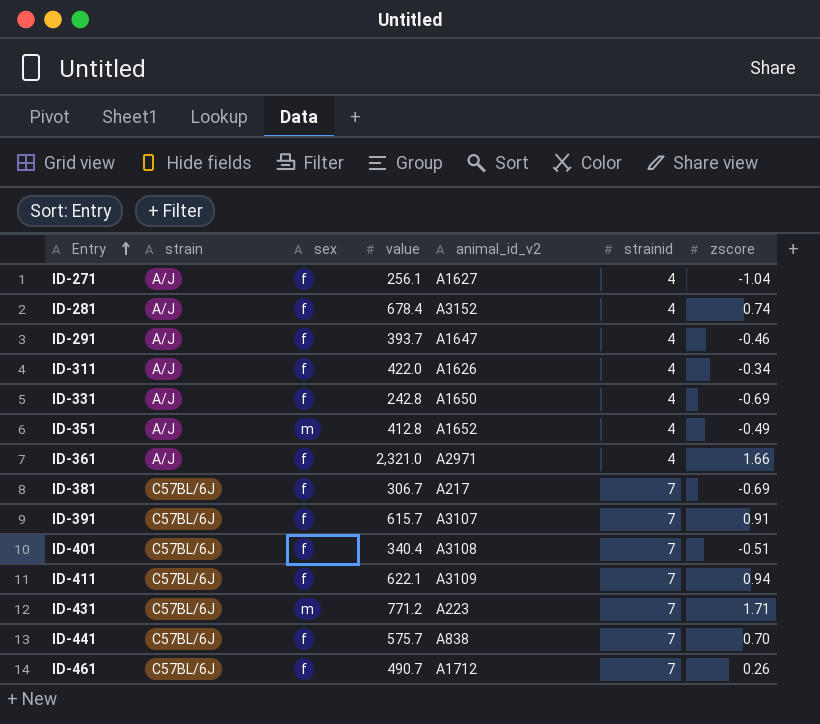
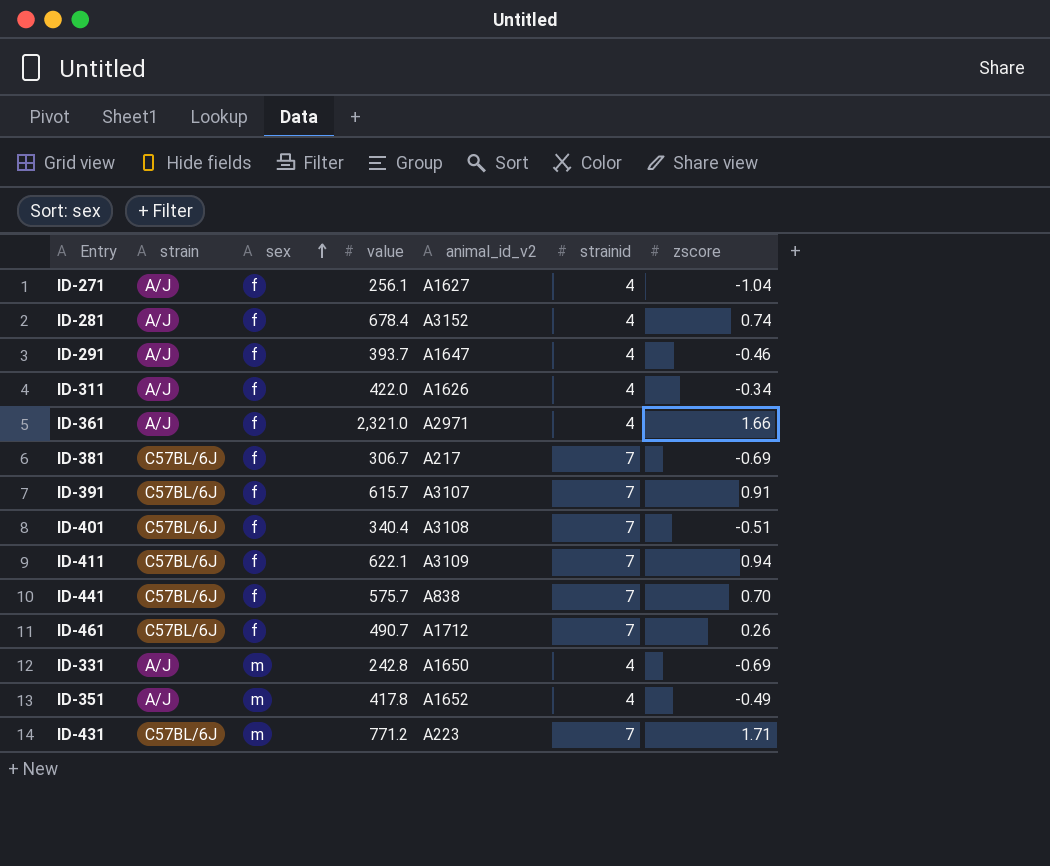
row order: Entry ascending -> sex ascending
ID-331 | sex: f -> m
ID-351 | value: 412.8 -> 417.8

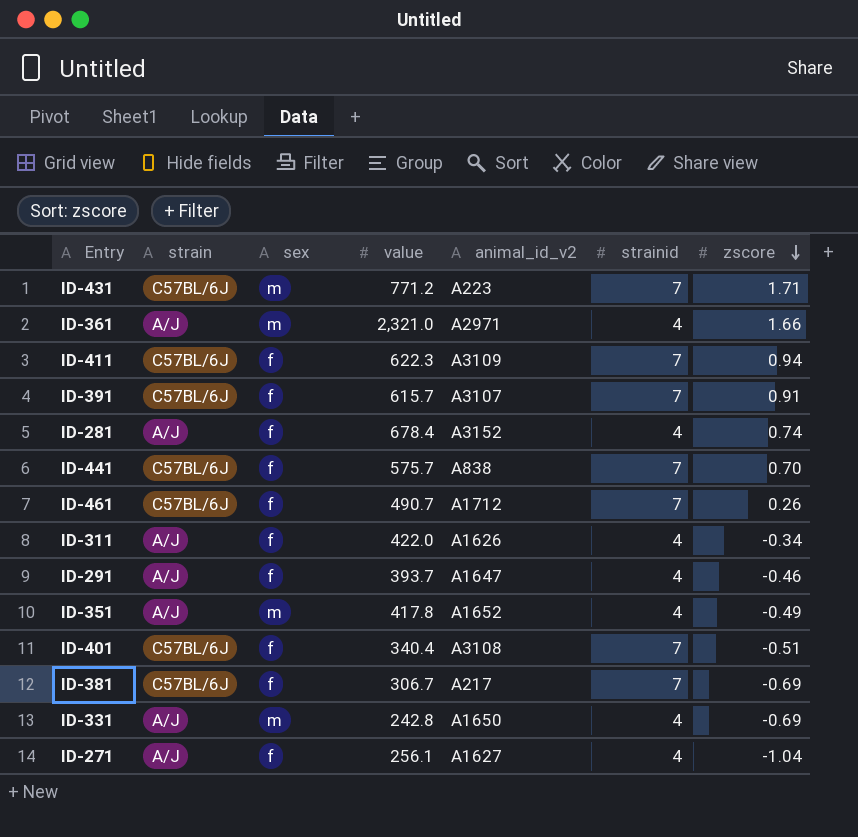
row order: sex ascending -> zscore descending
ID-361 | sex: f -> m
ID-411 | value: 622.1 -> 622.3

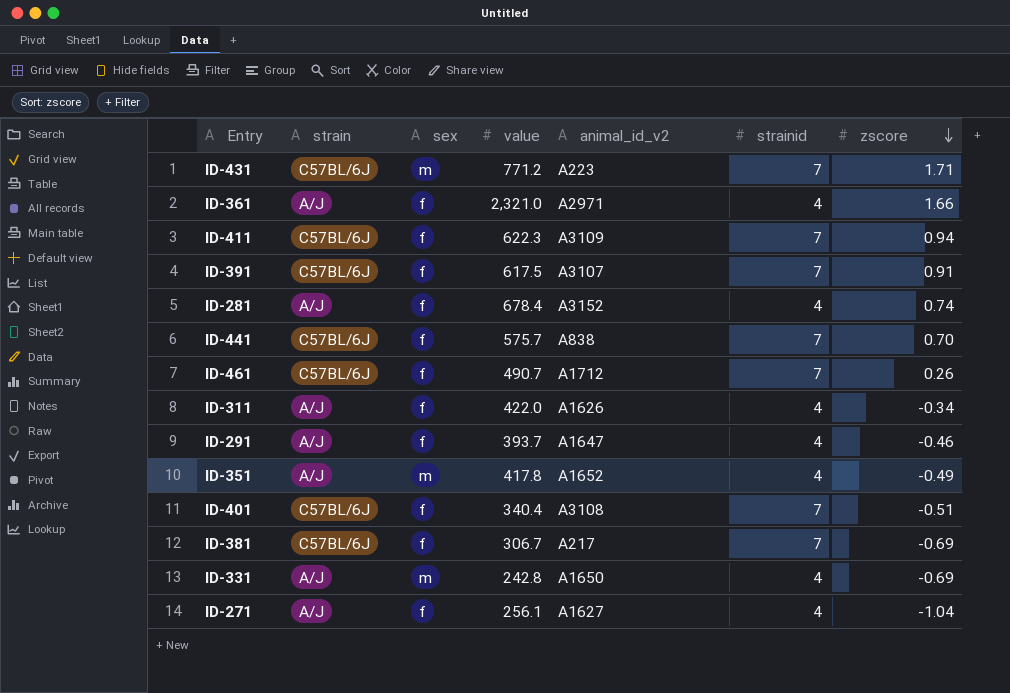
ID-361 | sex: m -> f
ID-391 | value: 615.7 -> 617.5

